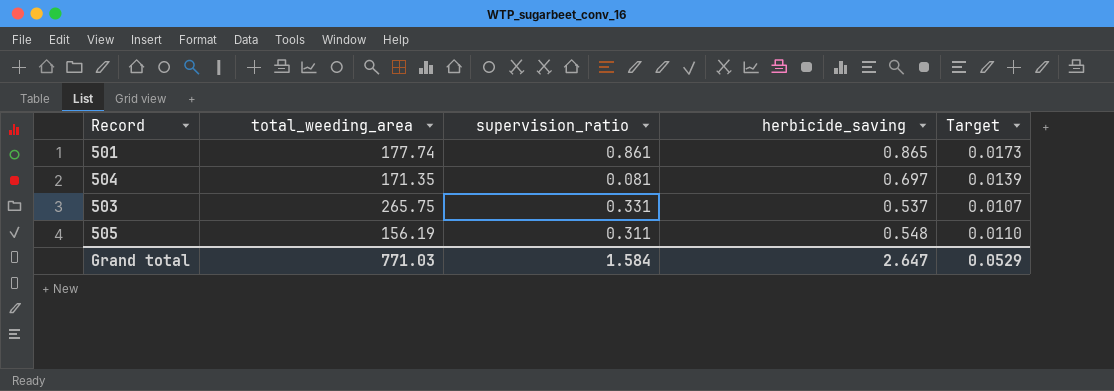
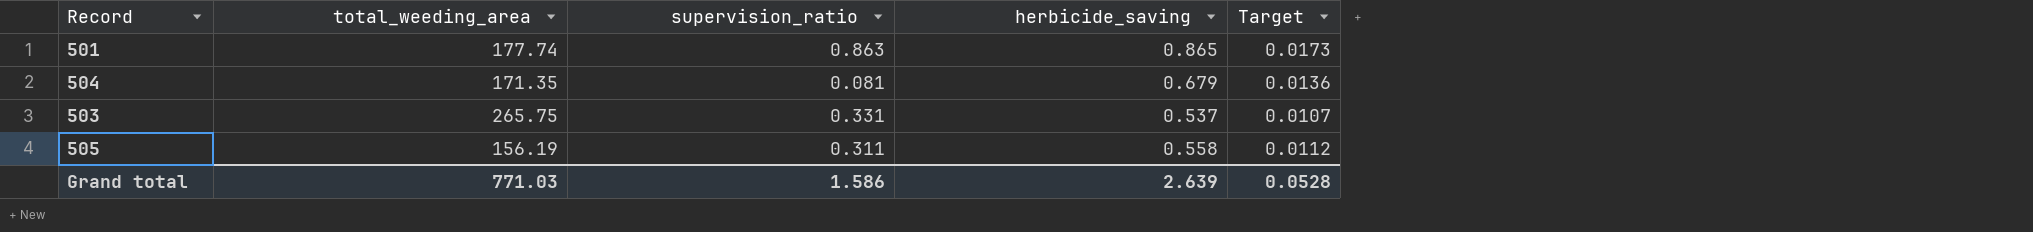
501 | supervision_ratio: 0.861 -> 0.863
504 | herbicide_saving: 0.697 -> 0.679
504 | Target: 0.0139 -> 0.0136
505 | herbicide_saving: 0.548 -> 0.558
505 | Target: 0.0110 -> 0.0112
Grand total | supervision_ratio: 1.584 -> 1.586
Grand total | herbicide_saving: 2.647 -> 2.639
Grand total | Target: 0.0529 -> 0.0528

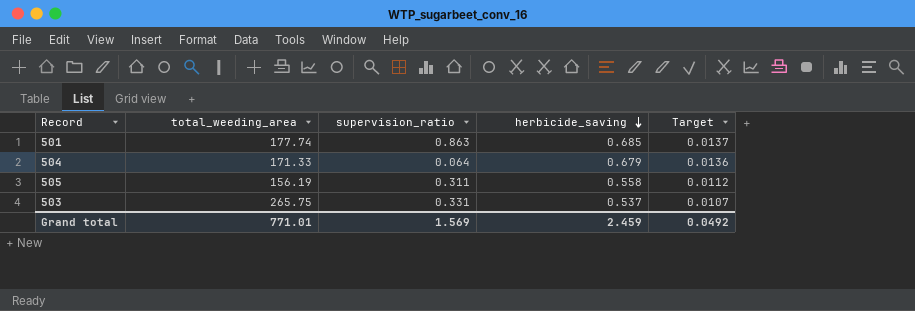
row order: none -> herbicide_saving descending
501 | herbicide_saving: 0.865 -> 0.685
501 | Target: 0.0173 -> 0.0137
504 | total_weeding_area: 171.35 -> 171.33
504 | supervision_ratio: 0.081 -> 0.064
Grand total | total_weeding_area: 771.03 -> 771.01
Grand total | supervision_ratio: 1.586 -> 1.569
Grand total | herbicide_saving: 2.639 -> 2.459
Grand total | Target: 0.0528 -> 0.0492

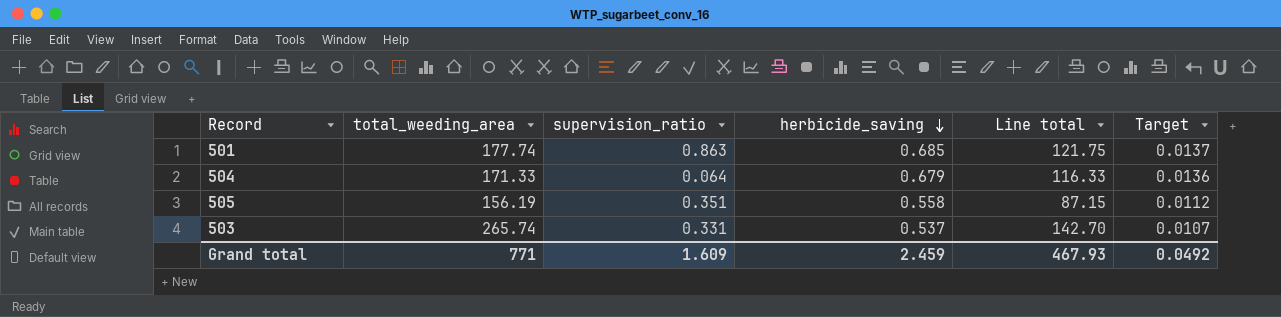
column Line total | formula: none -> [total_weeding_area] * [herbicide_saving]
505 | supervision_ratio: 0.311 -> 0.351
503 | total_weeding_area: 265.75 -> 265.74
Grand total | total_weeding_area: 771.01 -> 771
Grand total | supervision_ratio: 1.569 -> 1.609

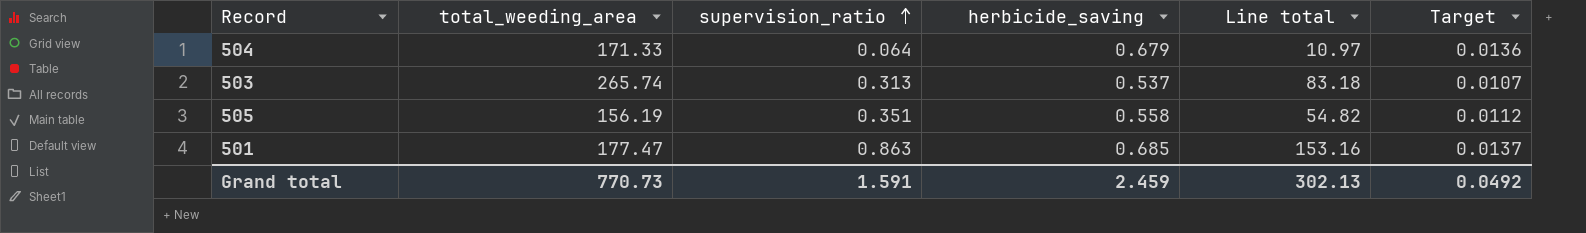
row order: herbicide_saving descending -> supervision_ratio ascending
column Line total | formula: [total_weeding_area] * [herbicide_saving] -> [total_weeding_area] * [supervision_ratio]
503 | supervision_ratio: 0.331 -> 0.313
501 | total_weeding_area: 177.74 -> 177.47
Grand total | total_weeding_area: 771 -> 770.73
Grand total | supervision_ratio: 1.609 -> 1.591
Grand total | Line total: 467.93 -> 302.13

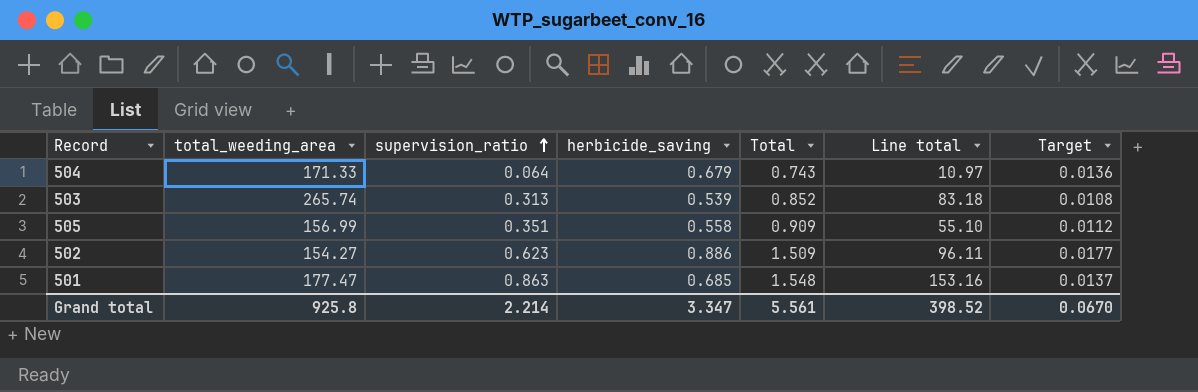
column Total | formula: none -> [supervision_ratio] + [herbicide_saving]
503 | herbicide_saving: 0.537 -> 0.539
503 | Target: 0.0107 -> 0.0108
505 | total_weeding_area: 156.19 -> 156.99
505 | Line total: 54.82 -> 55.10
row 502: none -> 154.27 | 0.623 | 0.886 | 1.509 | 96.11 | 0.0177
Grand total | total_weeding_area: 770.73 -> 925.8
Grand total | supervision_ratio: 1.591 -> 2.214
Grand total | herbicide_saving: 2.459 -> 3.347
Grand total | Line total: 302.13 -> 398.52
Grand total | Target: 0.0492 -> 0.0670

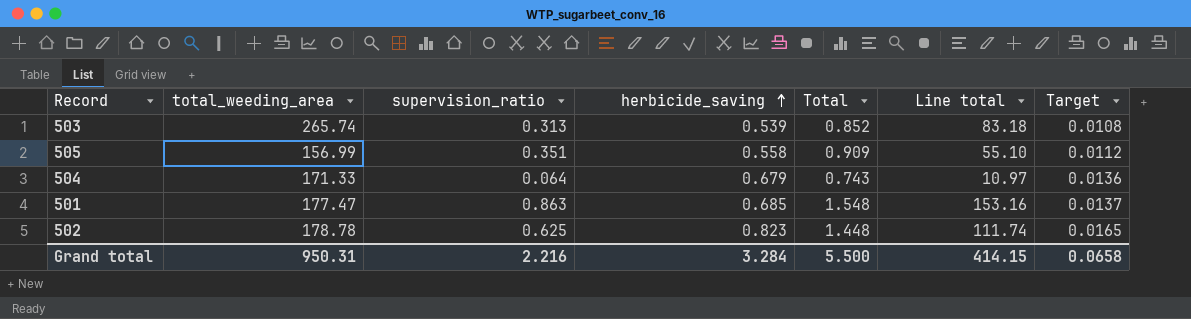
row order: supervision_ratio ascending -> herbicide_saving ascending
502 | total_weeding_area: 154.27 -> 178.78
502 | supervision_ratio: 0.623 -> 0.625
502 | herbicide_saving: 0.886 -> 0.823
502 | Total: 1.509 -> 1.448
502 | Line total: 96.11 -> 111.74
502 | Target: 0.0177 -> 0.0165
Grand total | total_weeding_area: 925.8 -> 950.31
Grand total | supervision_ratio: 2.214 -> 2.216
Grand total | herbicide_saving: 3.347 -> 3.284
Grand total | Total: 5.561 -> 5.500
Grand total | Line total: 398.52 -> 414.15
Grand total | Target: 0.0670 -> 0.0658

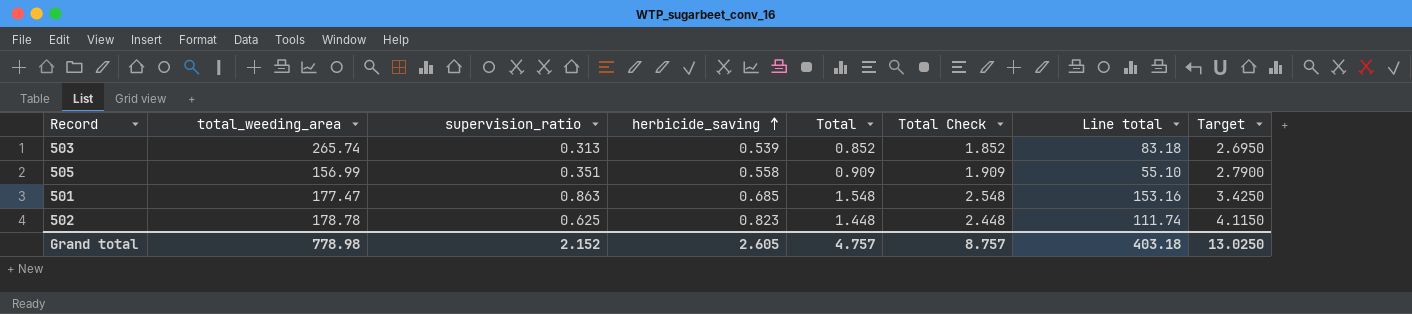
column Total Check | formula: none -> [Total] + 1
column Target | formula: [herbicide_saving] * 0.02 -> [herbicide_saving] * 5
row 504: 171.33 | 0.064 | 0.679 | 0.743 | 10.97 | 0.0136 -> none
Grand total | total_weeding_area: 950.31 -> 778.98
Grand total | supervision_ratio: 2.216 -> 2.152
Grand total | herbicide_saving: 3.284 -> 2.605
Grand total | Total: 5.500 -> 4.757
Grand total | Line total: 414.15 -> 403.18
Grand total | Target: 0.0658 -> 13.0250

